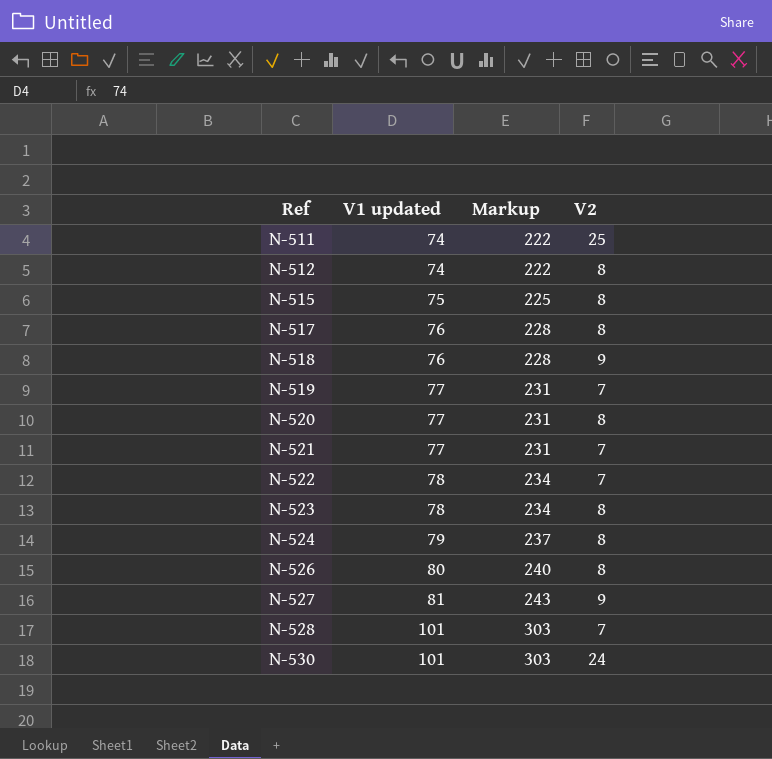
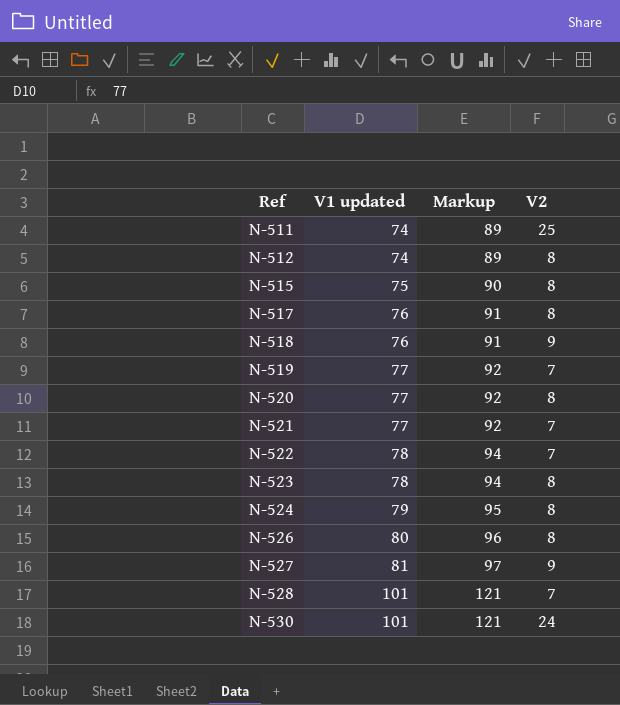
column Markup | formula: [V1 updated] * 3 -> [V1 updated] * 1.2

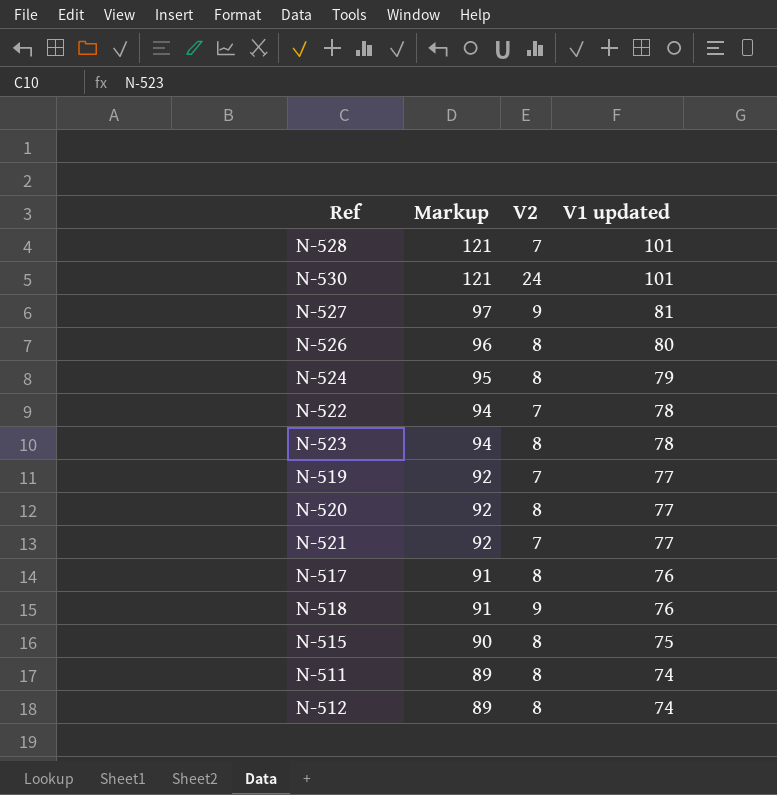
row order: Ref ascending -> Markup descending
column V1 updated | position: 2 -> 4
N-511 | V2: 25 -> 8

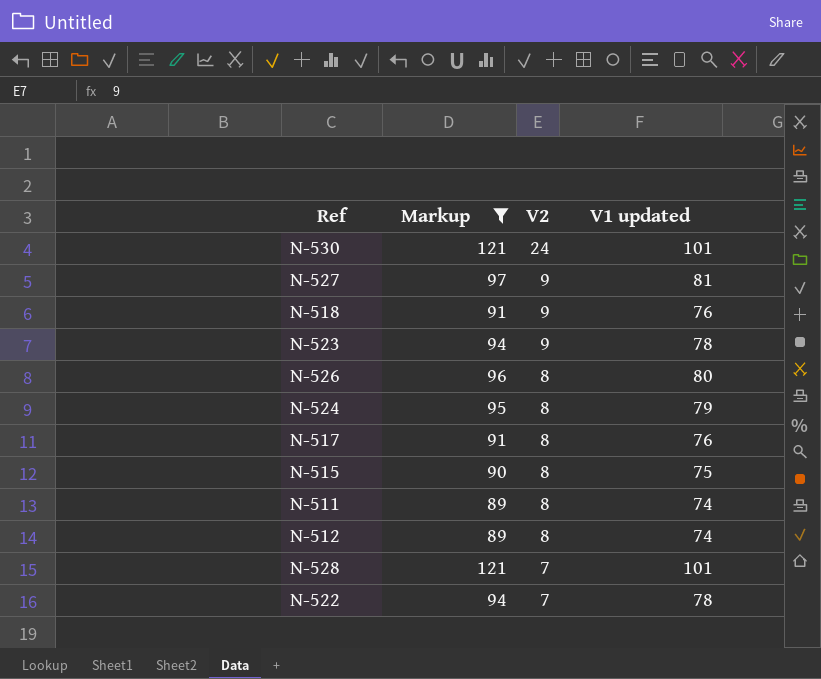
filter: none -> Markup != 92
row order: Markup descending -> V2 descending
N-523 | V2: 8 -> 9

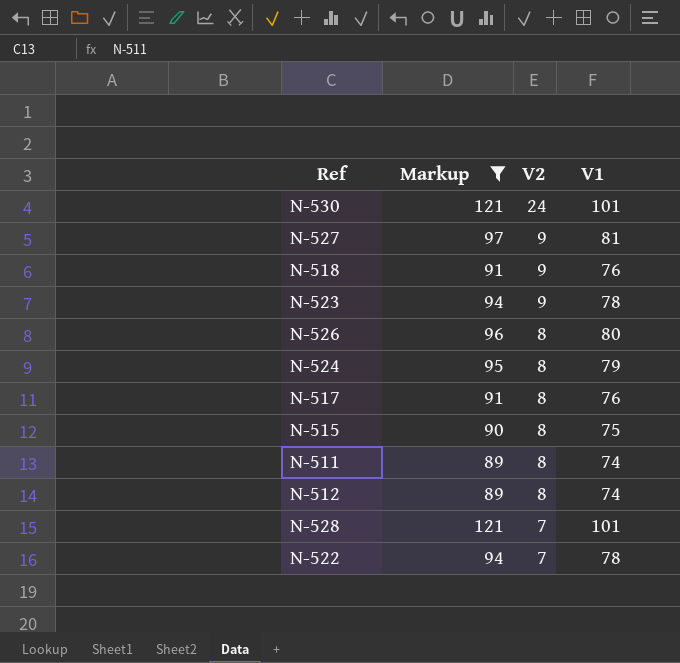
column name: V1 updated -> V1

